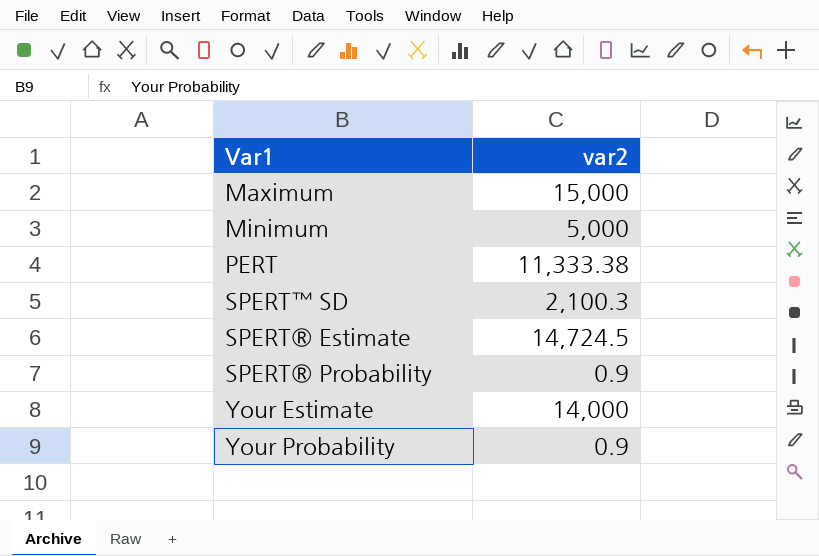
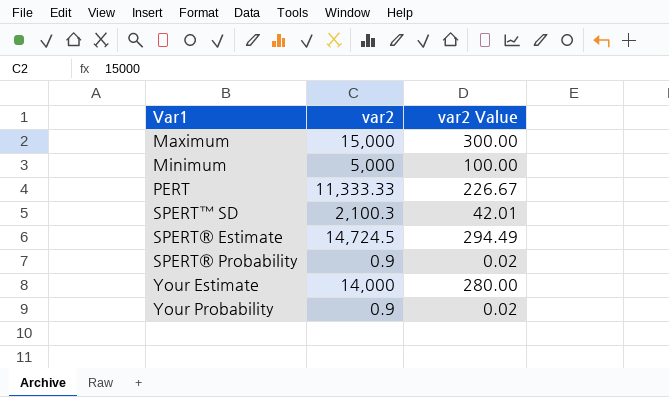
column var2 Value | formula: none -> [var2] * 0.02
PERT | var2: 11,333.38 -> 11,333.33

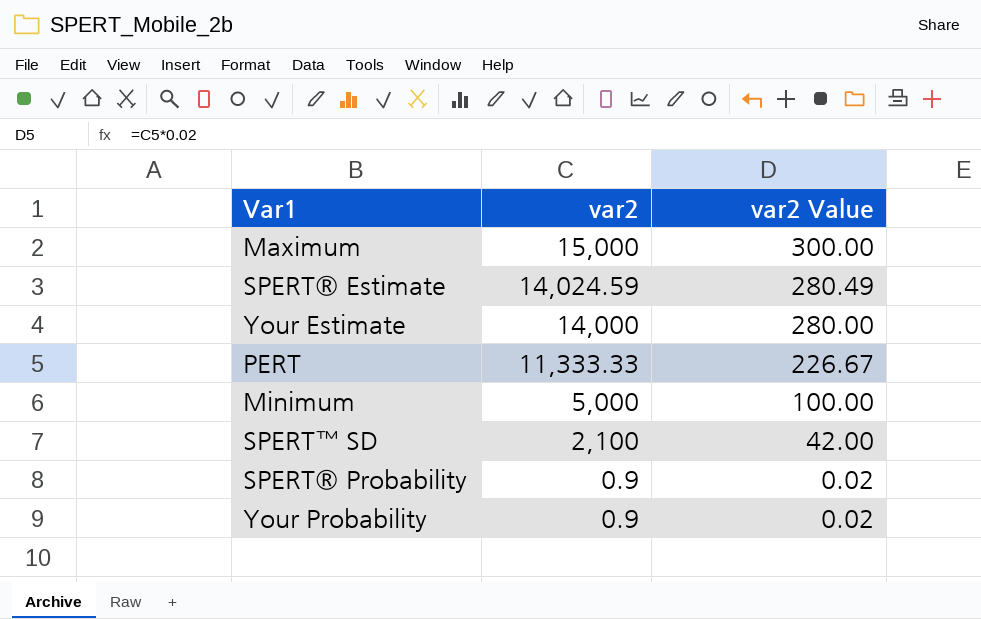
row order: Var1 ascending -> var2 descending
SPERT® Estimate | var2: 14,724.5 -> 14,024.59
SPERT® Estimate | var2 Value: 294.49 -> 280.49
SPERT™ SD | var2: 2,100.3 -> 2,100
SPERT™ SD | var2 Value: 42.01 -> 42.00

